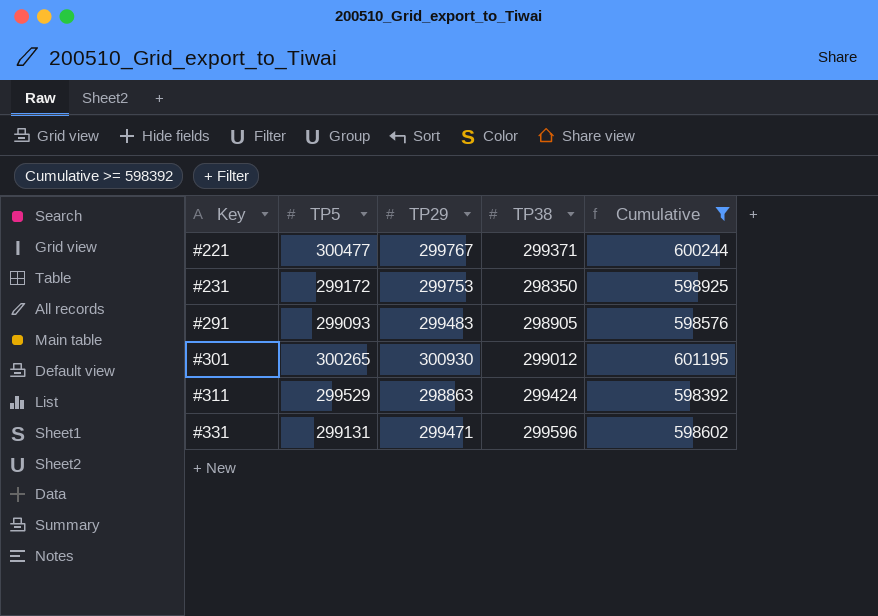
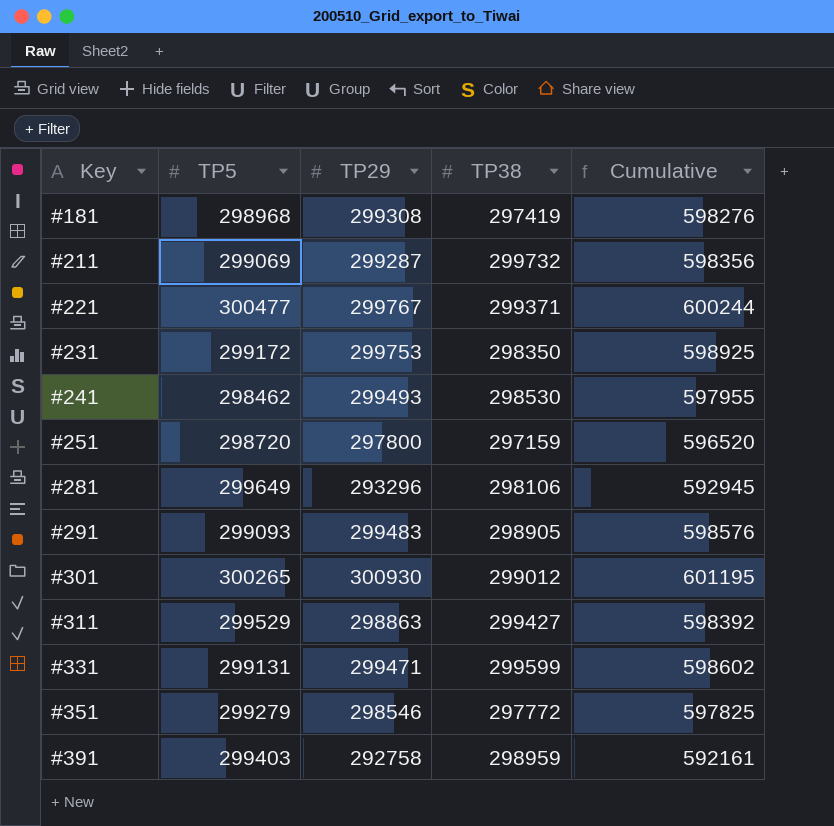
filter: Cumulative >= 598392 -> none
#311 | TP38: 299424 -> 299427
#331 | TP38: 299596 -> 299599

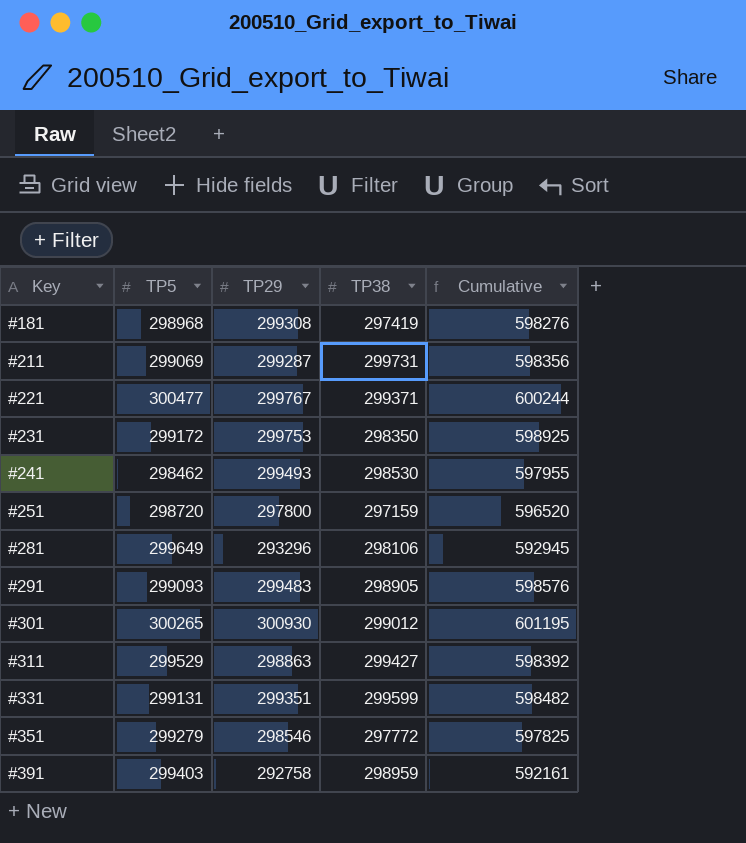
#211 | TP38: 299732 -> 299731
#331 | TP29: 299471 -> 299351
#331 | Cumulative: 598602 -> 598482

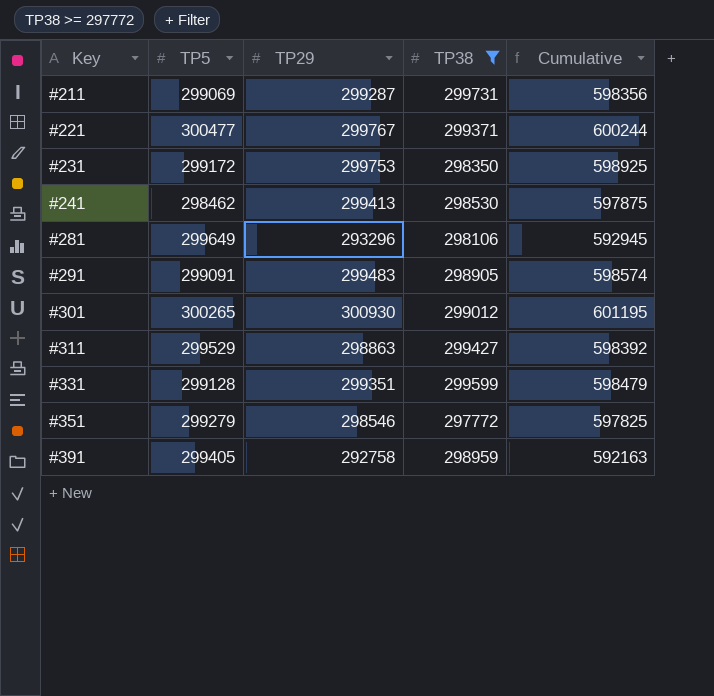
filter: none -> TP38 >= 297772
#241 | TP29: 299493 -> 299413
#241 | Cumulative: 597955 -> 597875
#291 | TP5: 299093 -> 299091
#291 | Cumulative: 598576 -> 598574
#331 | TP5: 299131 -> 299128
#331 | Cumulative: 598482 -> 598479
#391 | TP5: 299403 -> 299405
#391 | Cumulative: 592161 -> 592163

